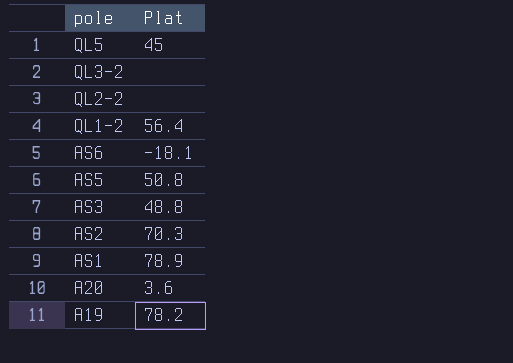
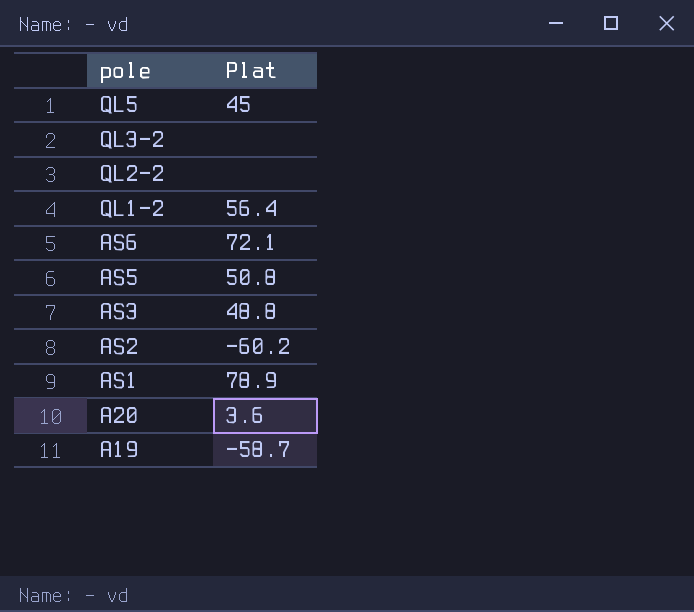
AS6 | Plat: -18.1 -> 72.1
AS2 | Plat: 70.3 -> -60.2
A19 | Plat: 78.2 -> -58.7

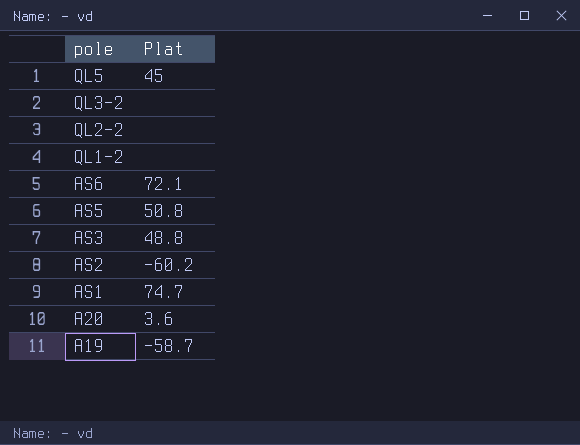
QL1-2 | Plat: 56.4 -> none
AS1 | Plat: 78.9 -> 74.7

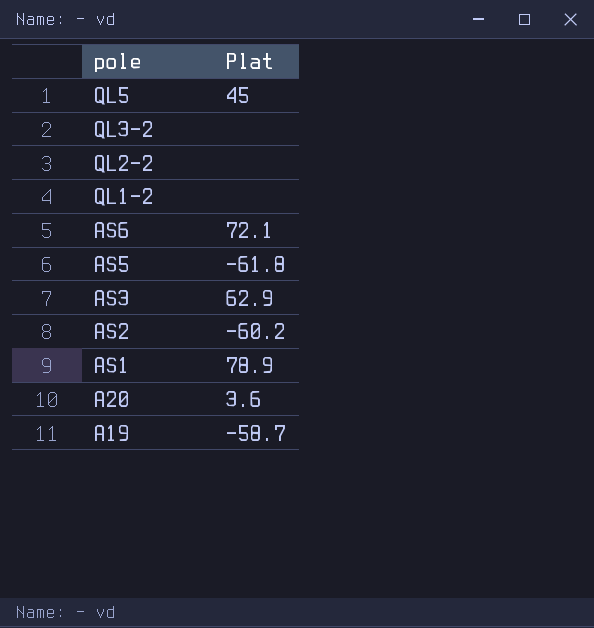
AS5 | Plat: 50.8 -> -61.8
AS3 | Plat: 48.8 -> 62.9
AS1 | Plat: 74.7 -> 78.9

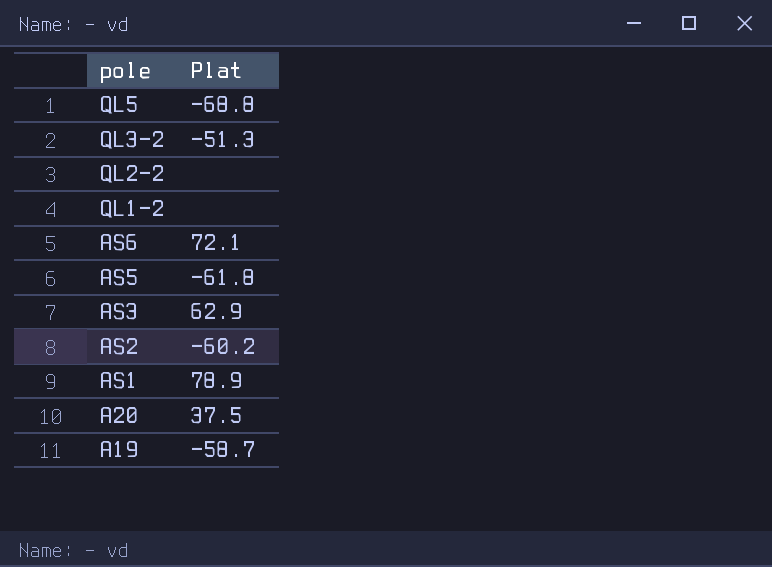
QL5 | Plat: 45 -> -68.8
QL3-2 | Plat: none -> -51.3
A20 | Plat: 3.6 -> 37.5

